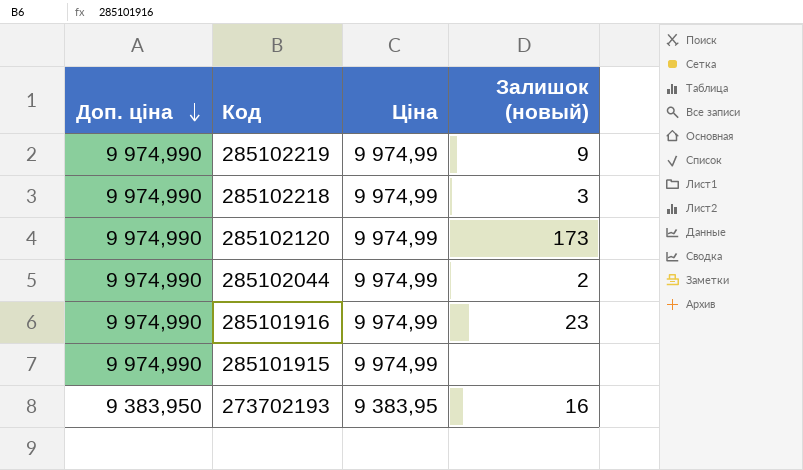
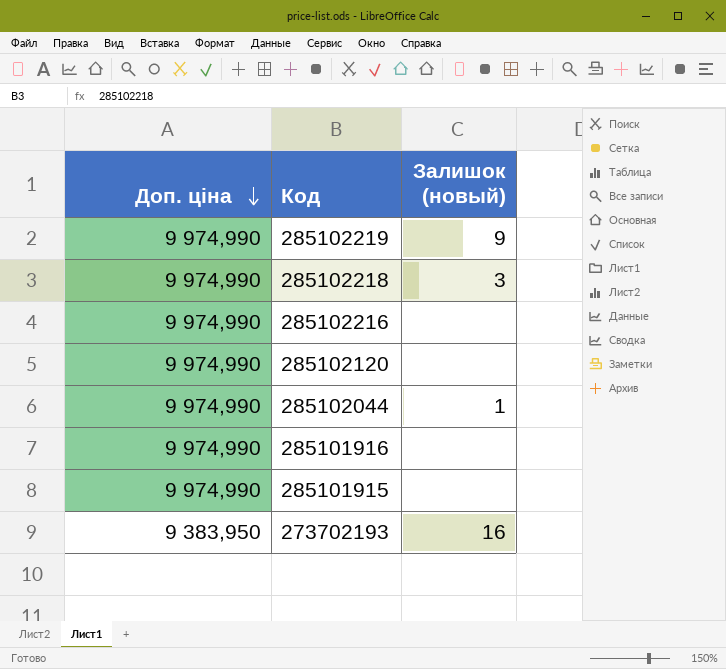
column Ціна | position: 3 -> none
row 285102216: none -> 9 974,990 | none
285102120 | Залишок (новый): 173 -> none
285102044 | Залишок (новый): 2 -> 1
285101916 | Залишок (новый): 23 -> none

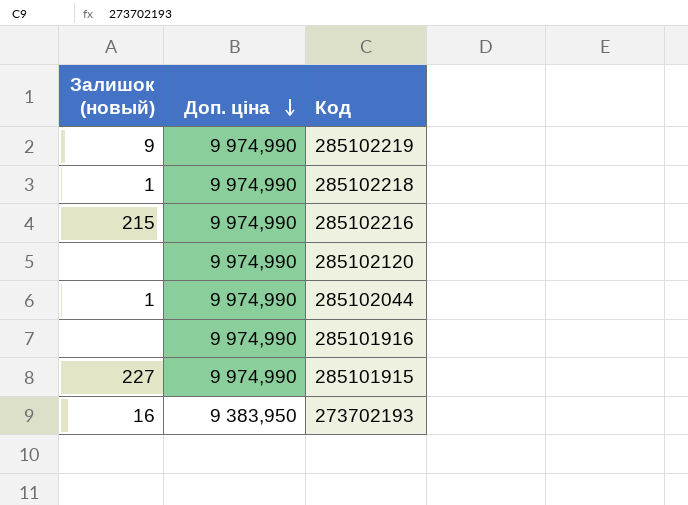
column Залишок (новый) | position: 3 -> 1
285102218 | Залишок (новый): 3 -> 1
285102216 | Залишок (новый): none -> 215
285101915 | Залишок (новый): none -> 227

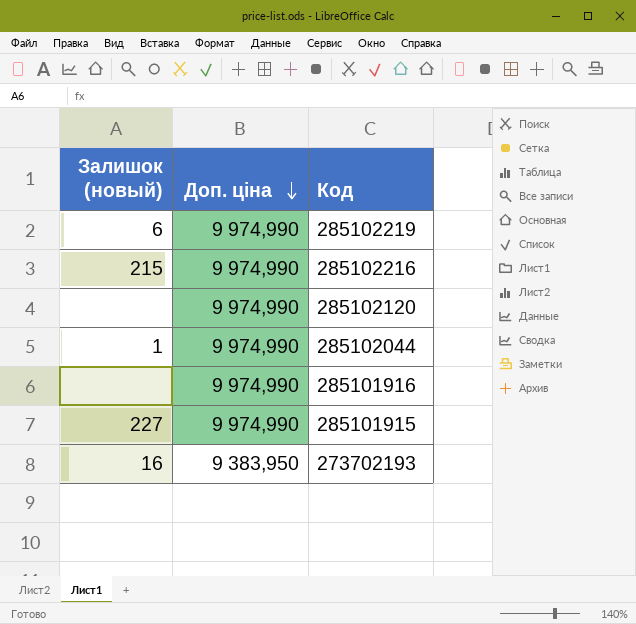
row 285102218: 1 | 9 974,990 -> none
285102219 | Залишок (новый): 9 -> 6

